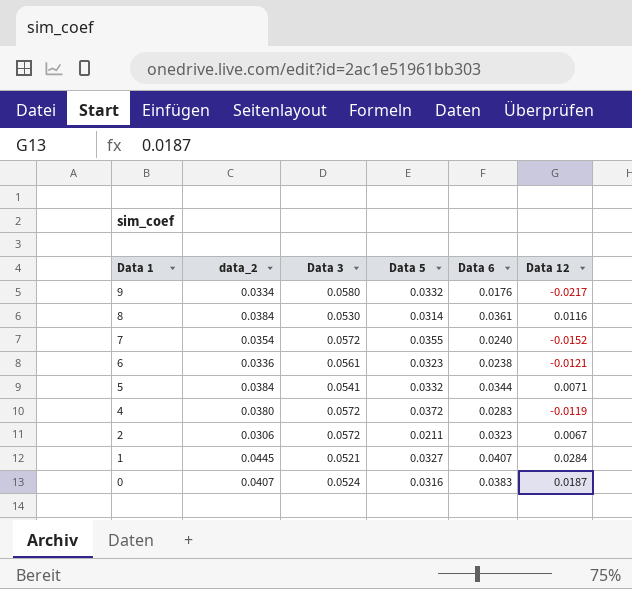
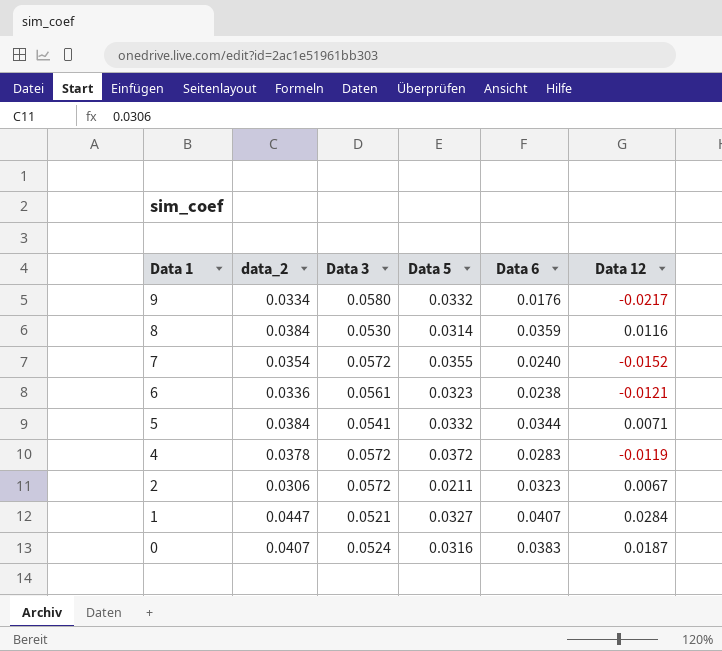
8 | Data 6: 0.0361 -> 0.0359
4 | data_2: 0.0380 -> 0.0378
1 | data_2: 0.0445 -> 0.0447

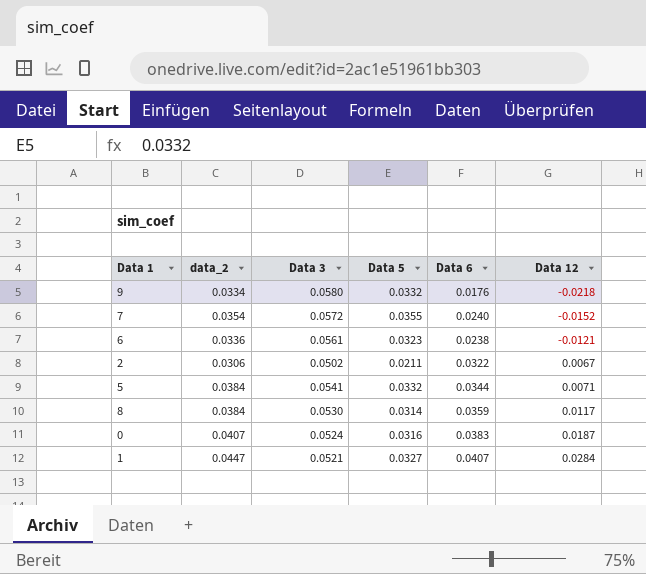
row order: Data 1 descending -> Data 12 ascending
row 4: 0.0378 | 0.0572 | 0.0372 | 0.0283 | -0.0119 -> none
9 | Data 12: -0.0217 -> -0.0218
2 | Data 3: 0.0572 -> 0.0502
2 | Data 6: 0.0323 -> 0.0322
8 | Data 12: 0.0116 -> 0.0117

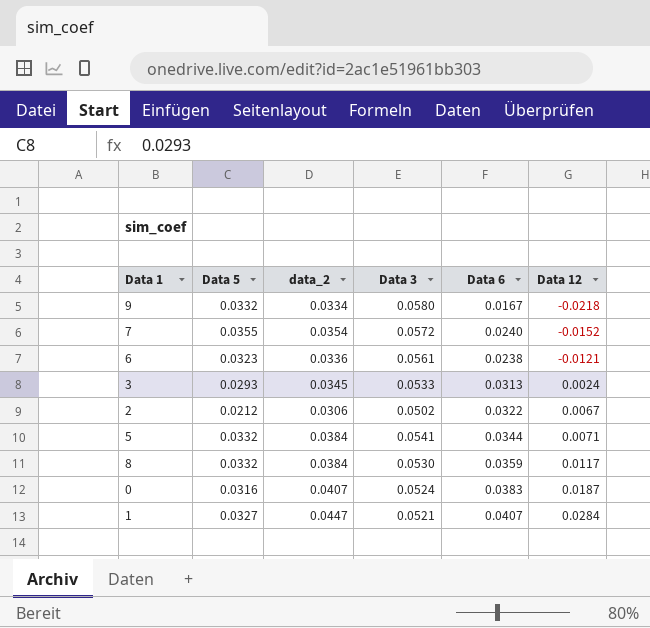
column Data 5 | position: 4 -> 2
9 | Data 6: 0.0176 -> 0.0167
row 3: none -> 0.0293 | 0.0345 | 0.0533 | 0.0313 | 0.0024
2 | Data 5: 0.0211 -> 0.0212
8 | Data 5: 0.0314 -> 0.0332

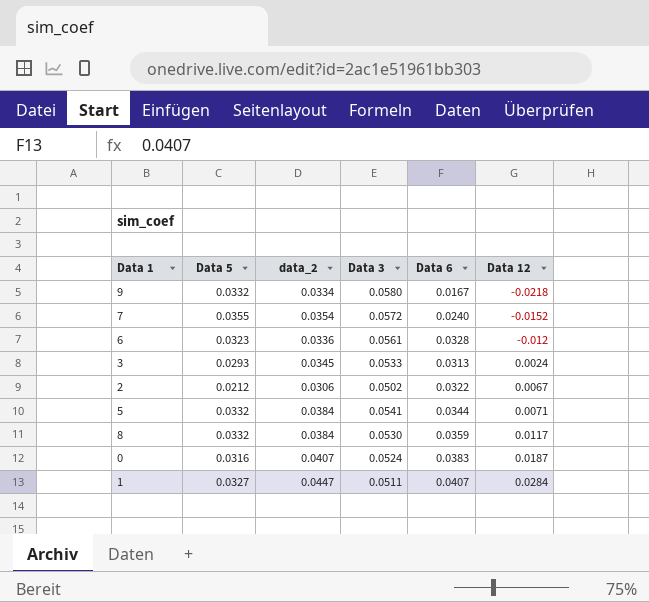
6 | Data 6: 0.0238 -> 0.0328
6 | Data 12: -0.0121 -> -0.012
1 | Data 3: 0.0521 -> 0.0511

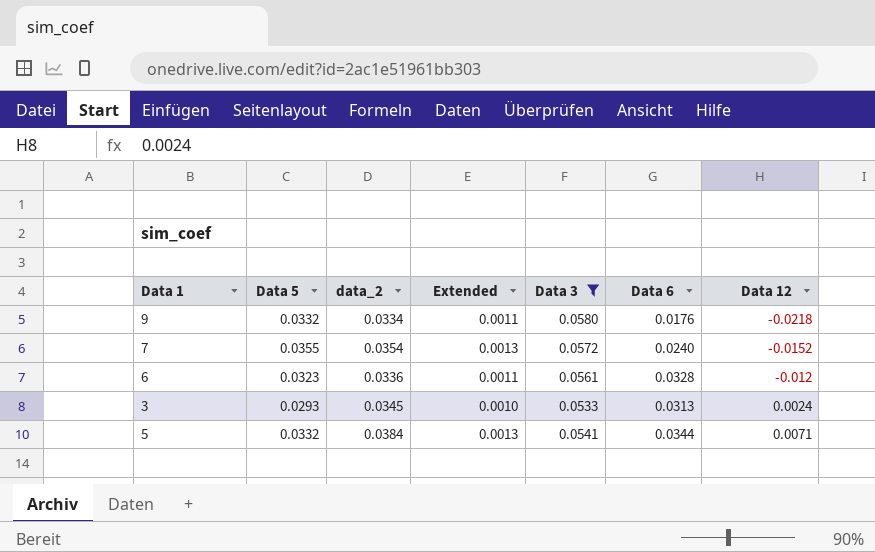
filter: none -> Data 3 >= 0.0533
column Extended | formula: none -> [Data 5] * [data_2]
9 | Data 6: 0.0167 -> 0.0176

